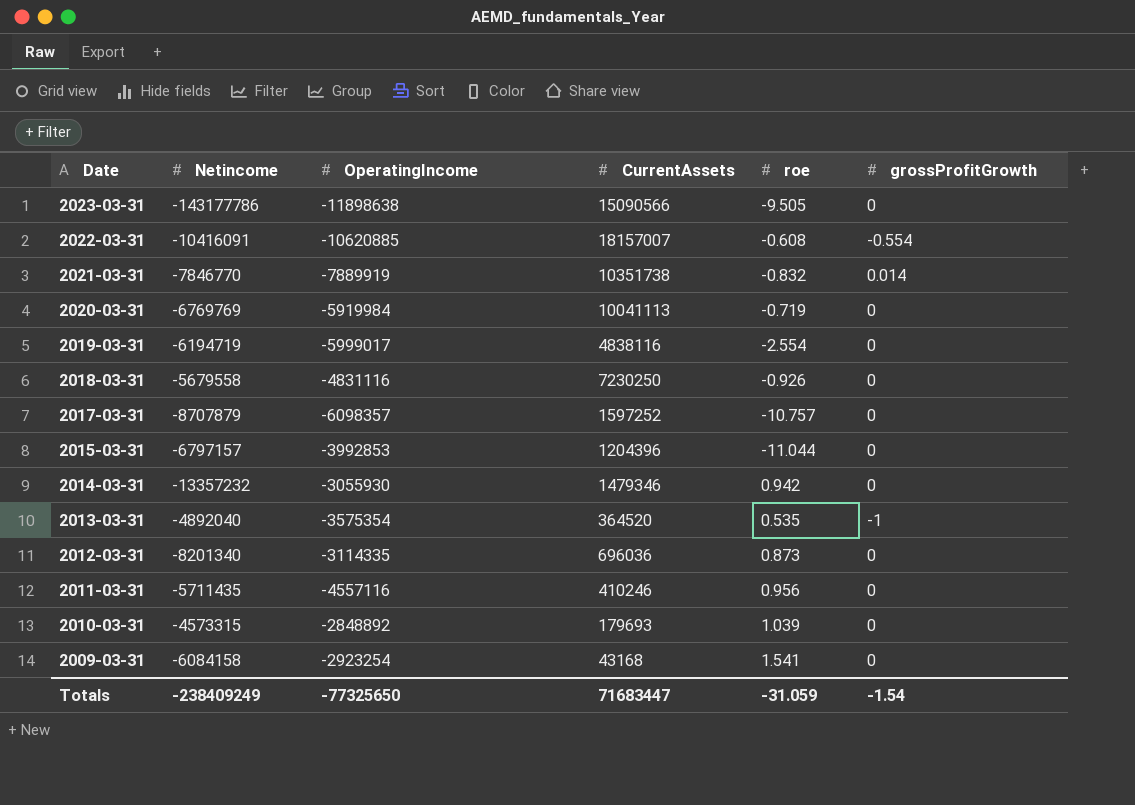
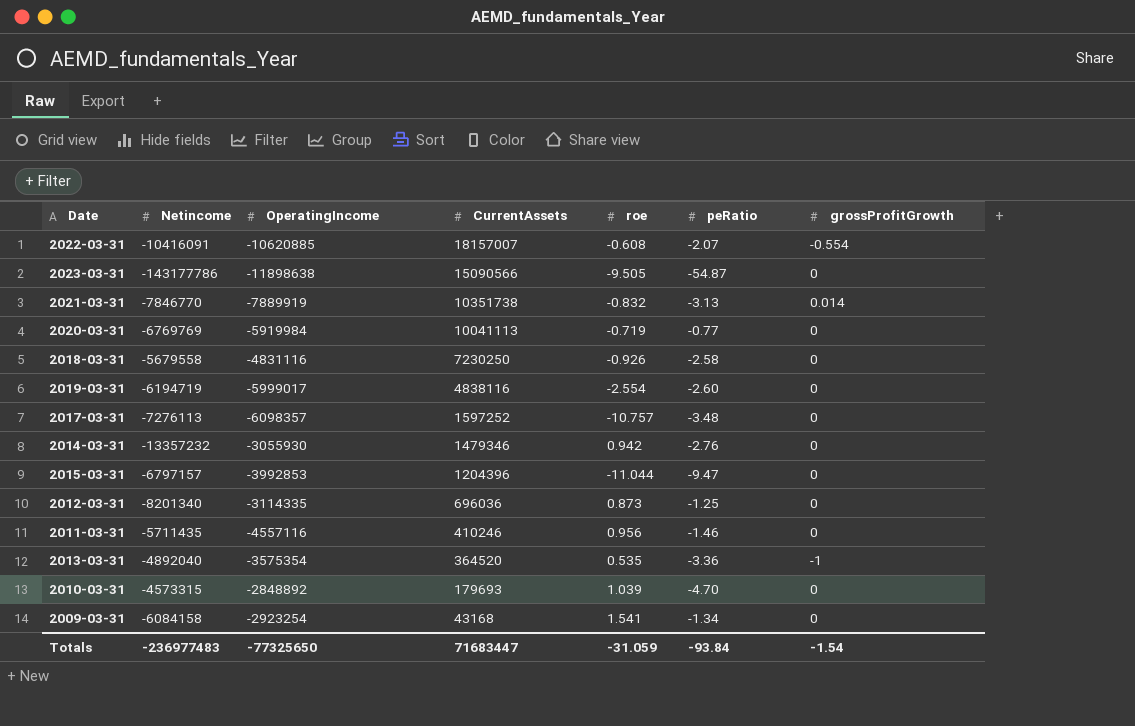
row order: Date descending -> CurrentAssets descending
column peRatio | position: none -> 6
2017-03-31 | Netincome: -8707879 -> -7276113
Totals | Netincome: -238409249 -> -236977483

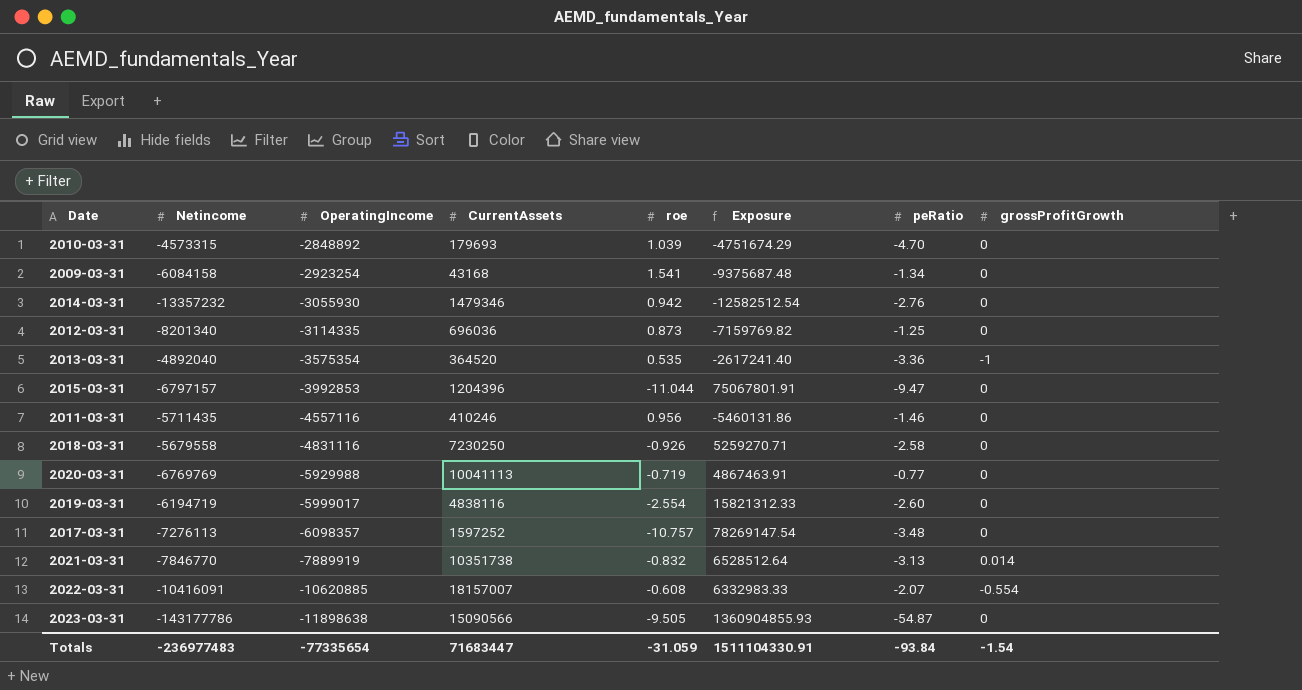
row order: CurrentAssets descending -> OperatingIncome descending
column Exposure | formula: none -> [Netincome] * [roe]
2020-03-31 | OperatingIncome: -5919984 -> -5929988
Totals | OperatingIncome: -77325650 -> -77335654

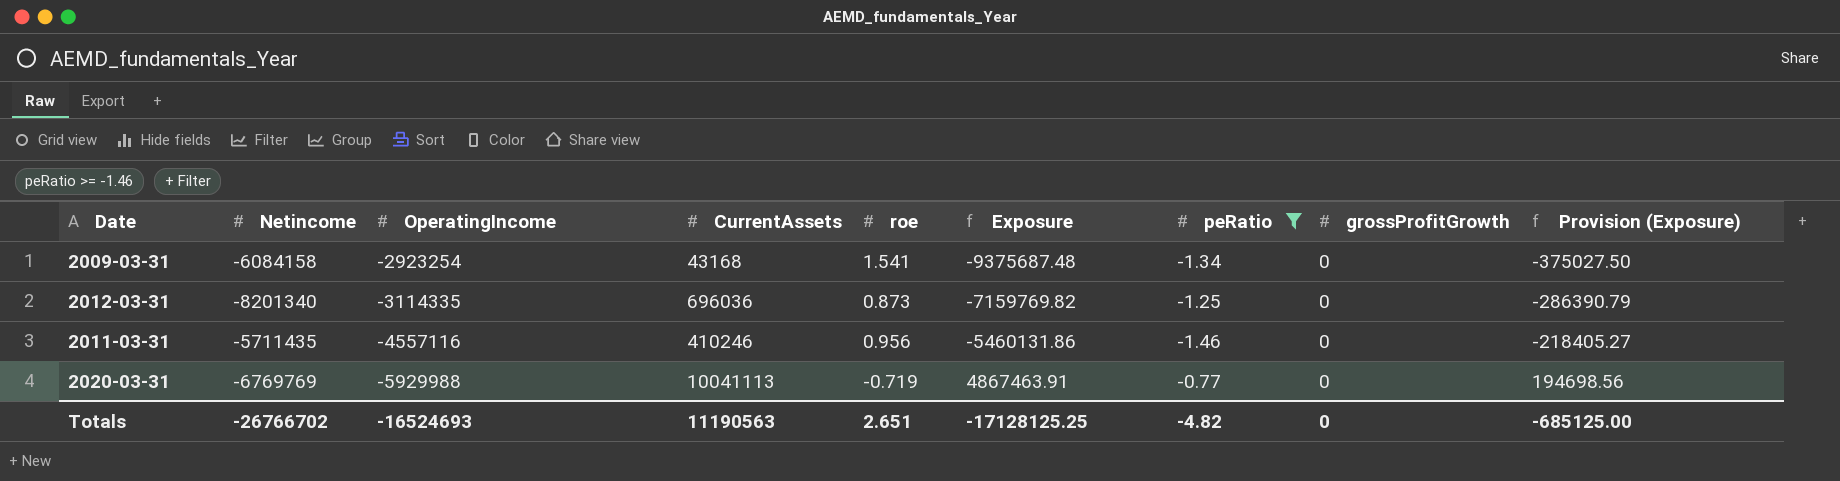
filter: none -> peRatio >= -1.46
column Provision (Exposure) | formula: none -> [Exposure] * 0.04
Totals | Netincome: -236977483 -> -26766702
Totals | OperatingIncome: -77335654 -> -16524693
Totals | CurrentAssets: 71683447 -> 11190563
Totals | roe: -31.059 -> 2.651
Totals | Exposure: 1511104330.91 -> -17128125.25
Totals | peRatio: -93.84 -> -4.82
Totals | grossProfitGrowth: -1.54 -> 0

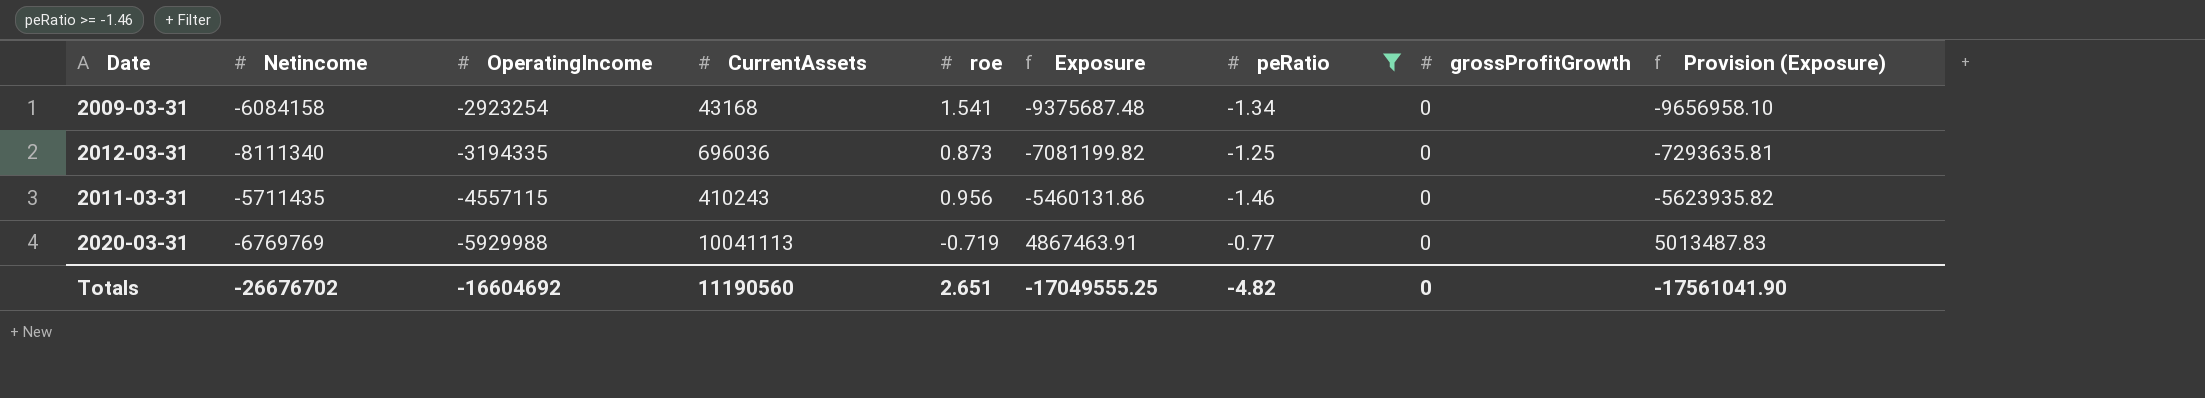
column Provision (Exposure) | formula: [Exposure] * 0.04 -> [Exposure] * 1.03
2012-03-31 | Netincome: -8201340 -> -8111340
2012-03-31 | OperatingIncome: -3114335 -> -3194335
2012-03-31 | Exposure: -7159769.82 -> -7081199.82
2011-03-31 | OperatingIncome: -4557116 -> -4557115
2011-03-31 | CurrentAssets: 410246 -> 410243
Totals | Netincome: -26766702 -> -26676702
Totals | OperatingIncome: -16524693 -> -16604692
Totals | CurrentAssets: 11190563 -> 11190560
Totals | Exposure: -17128125.25 -> -17049555.25
Totals | Provision (Exposure): -685125.00 -> -17561041.90

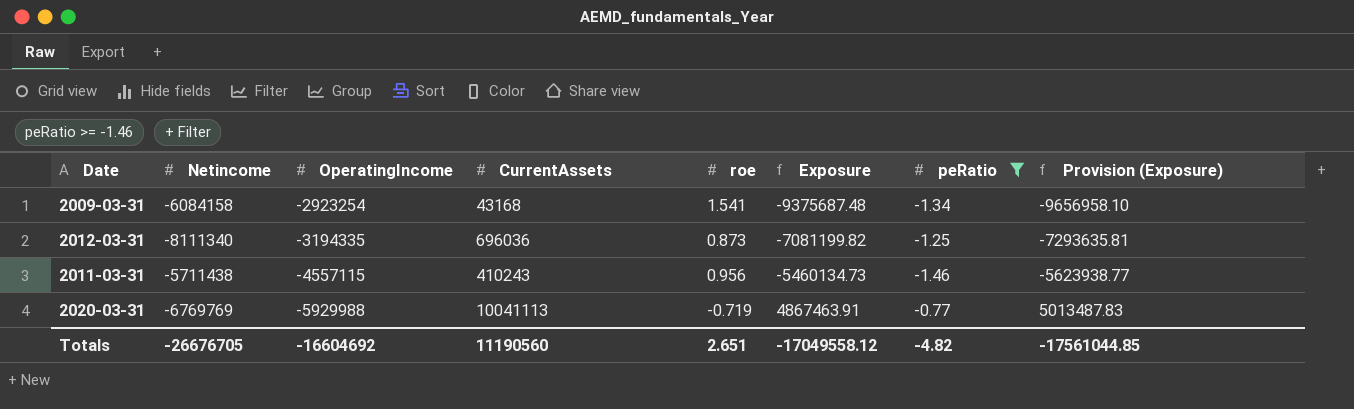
column grossProfitGrowth | position: 8 -> none
2011-03-31 | Netincome: -5711435 -> -5711438
2011-03-31 | Exposure: -5460131.86 -> -5460134.73
2011-03-31 | Provision (Exposure): -5623935.82 -> -5623938.77
Totals | Netincome: -26676702 -> -26676705
Totals | Exposure: -17049555.25 -> -17049558.12
Totals | Provision (Exposure): -17561041.90 -> -17561044.85

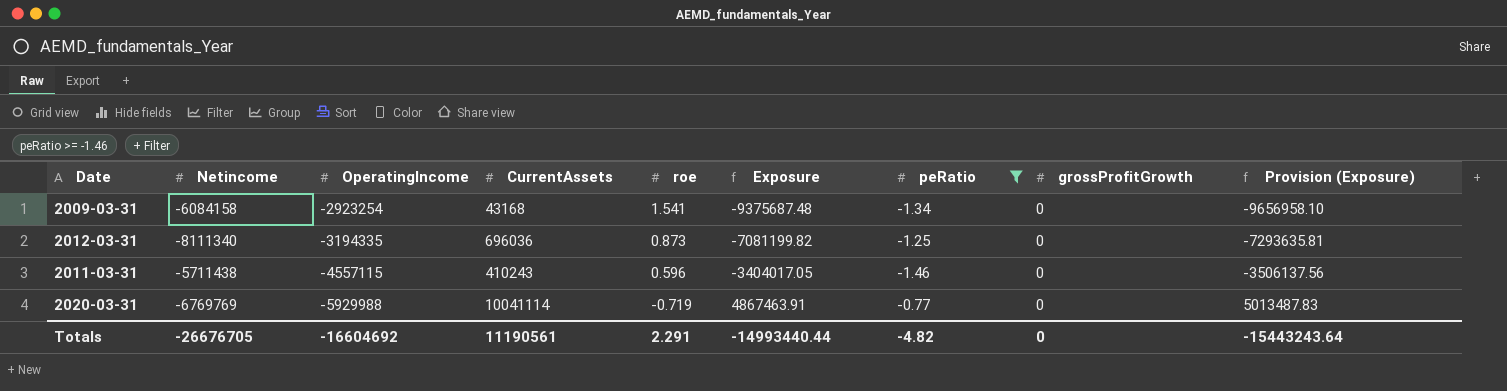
column grossProfitGrowth | position: none -> 8
2011-03-31 | roe: 0.956 -> 0.596
2011-03-31 | Exposure: -5460134.73 -> -3404017.05
2011-03-31 | Provision (Exposure): -5623938.77 -> -3506137.56
2020-03-31 | CurrentAssets: 10041113 -> 10041114
Totals | CurrentAssets: 11190560 -> 11190561
Totals | roe: 2.651 -> 2.291
Totals | Exposure: -17049558.12 -> -14993440.44
Totals | Provision (Exposure): -17561044.85 -> -15443243.64

